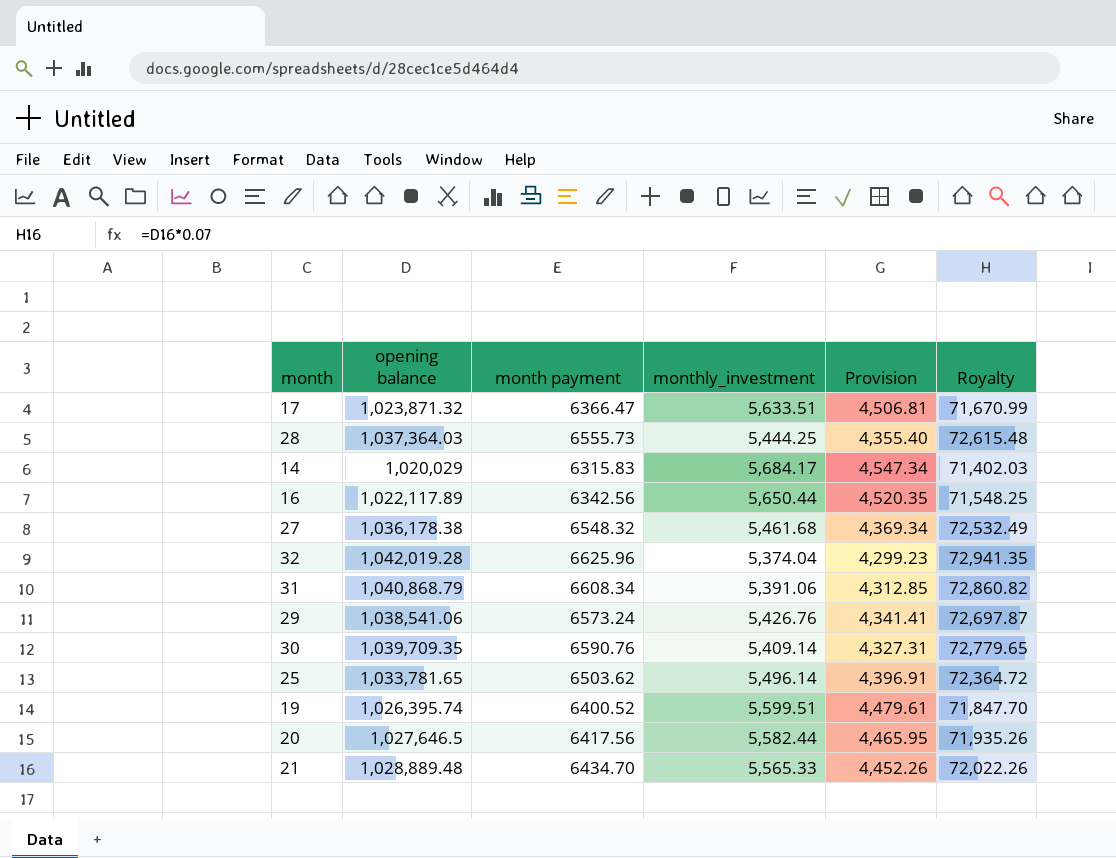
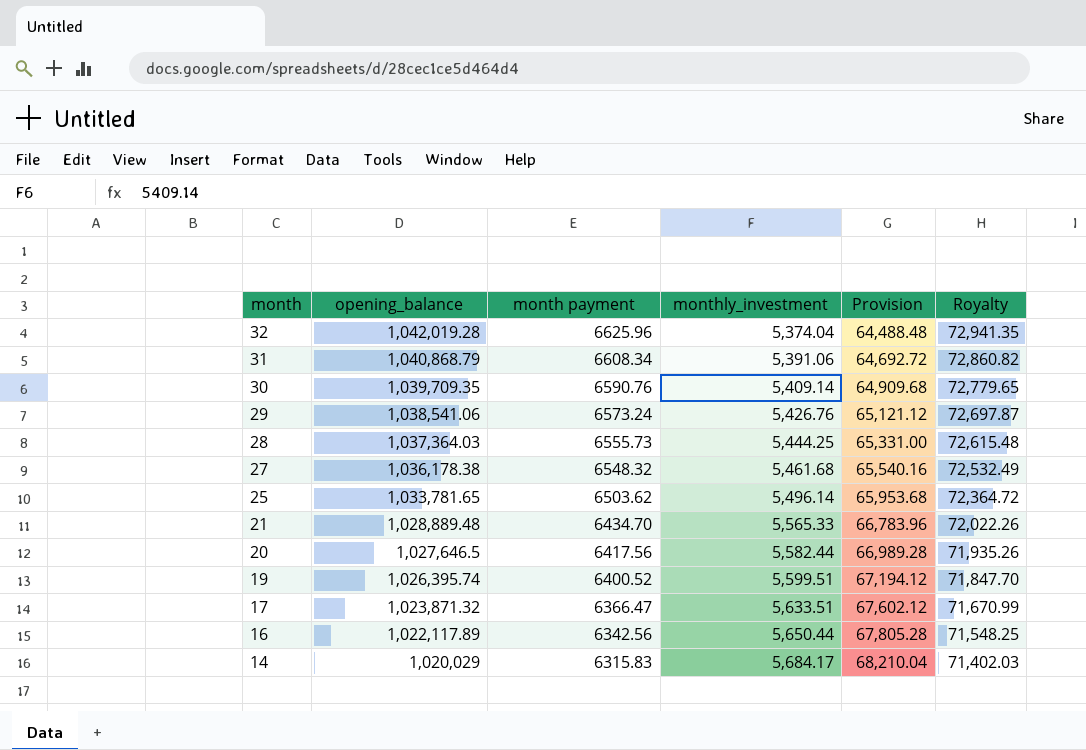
row order: none -> month descending
column name: opening balance -> opening_balance
column Provision | formula: [monthly_investment] * 0.8 -> [monthly_investment] * 12

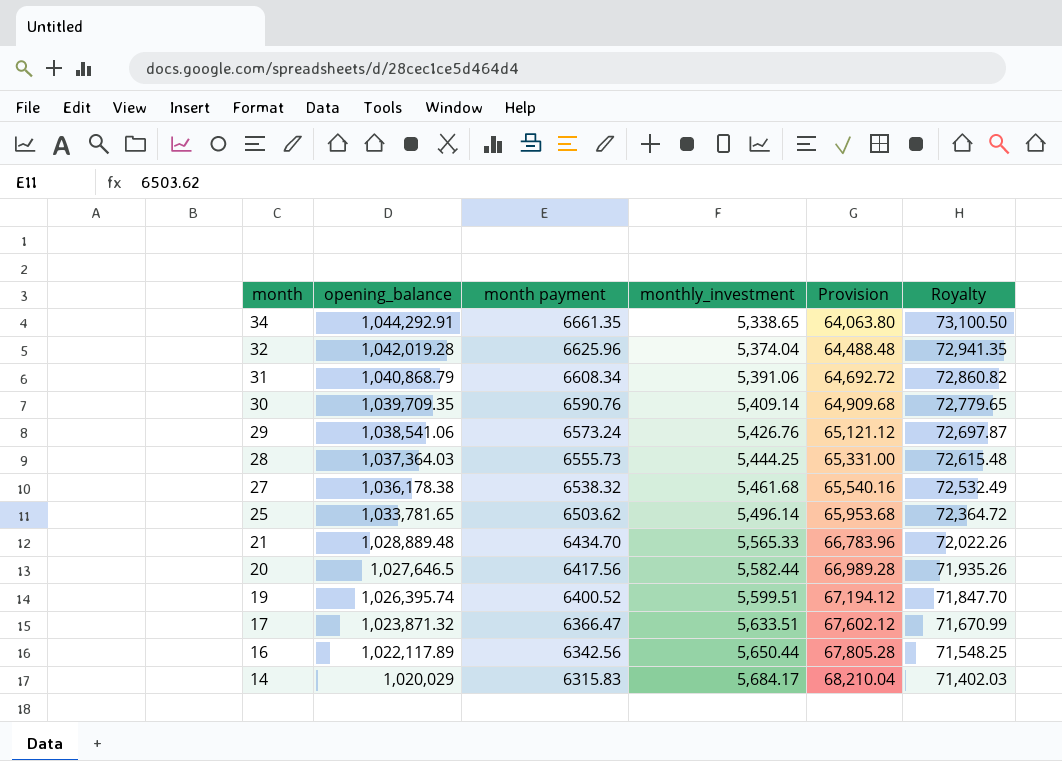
row 34: none -> 1,044,292.91 | 6661.35 | 5,338.65 | 64,063.80 | 73,100.50
27 | month payment: 6548.32 -> 6538.32

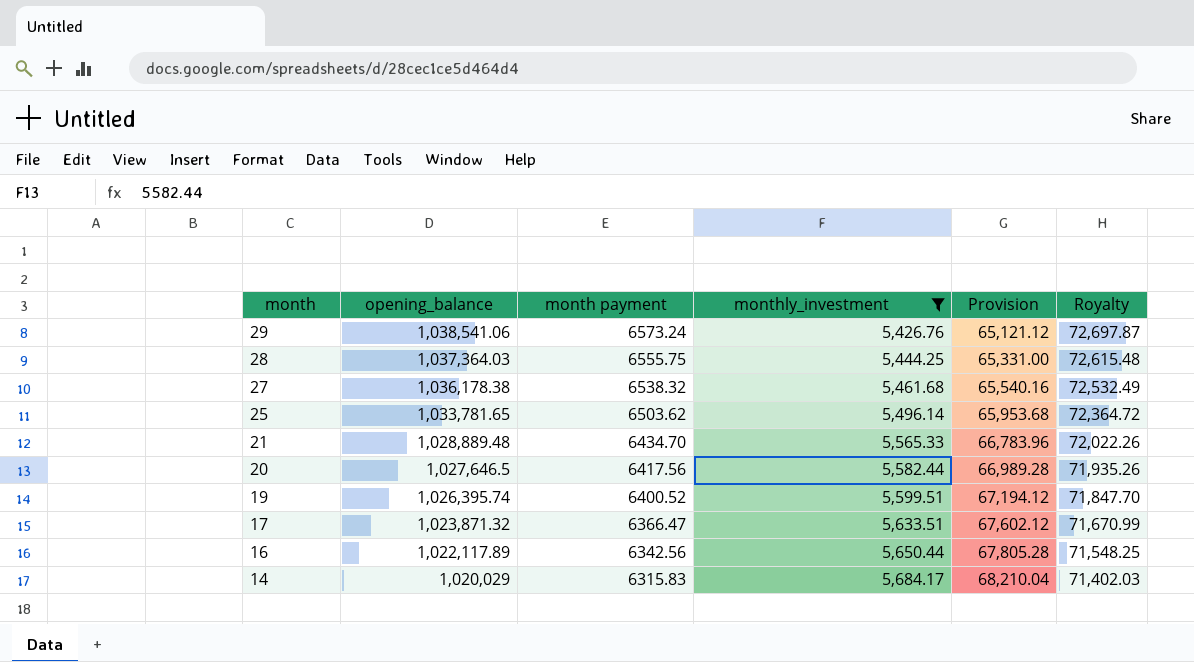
filter: none -> monthly_investment >= 5,426.76
28 | month payment: 6555.73 -> 6555.75

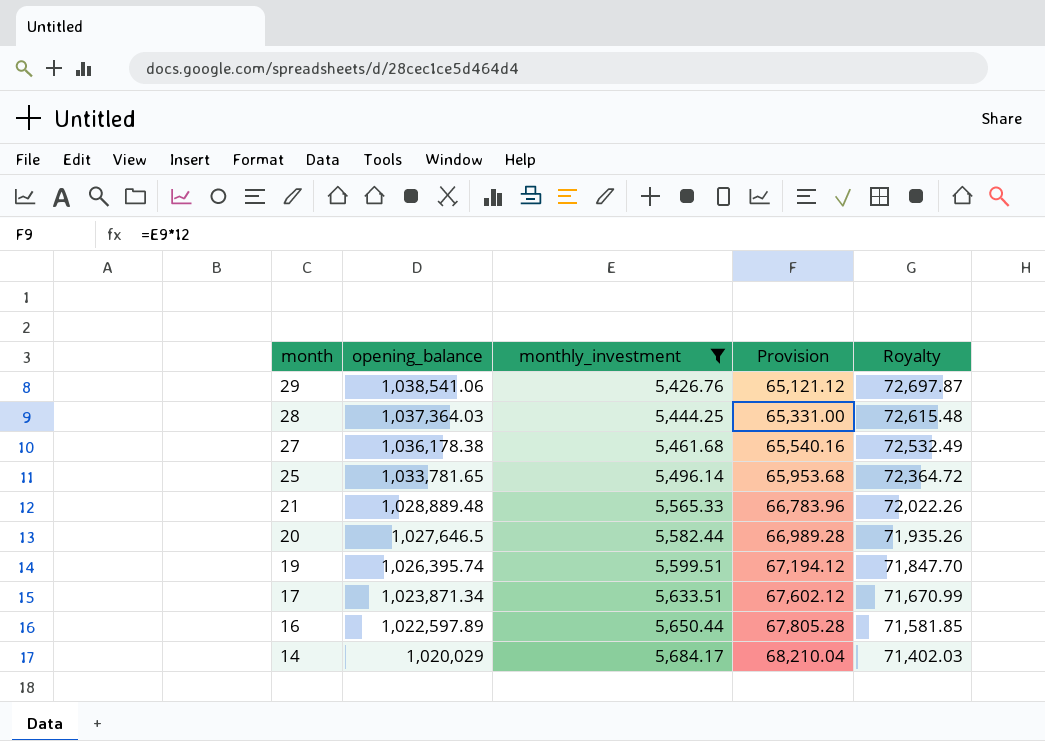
column month payment | position: 3 -> none
17 | opening_balance: 1,023,871.32 -> 1,023,871.34
16 | opening_balance: 1,022,117.89 -> 1,022,597.89
16 | Royalty: 71,548.25 -> 71,581.85

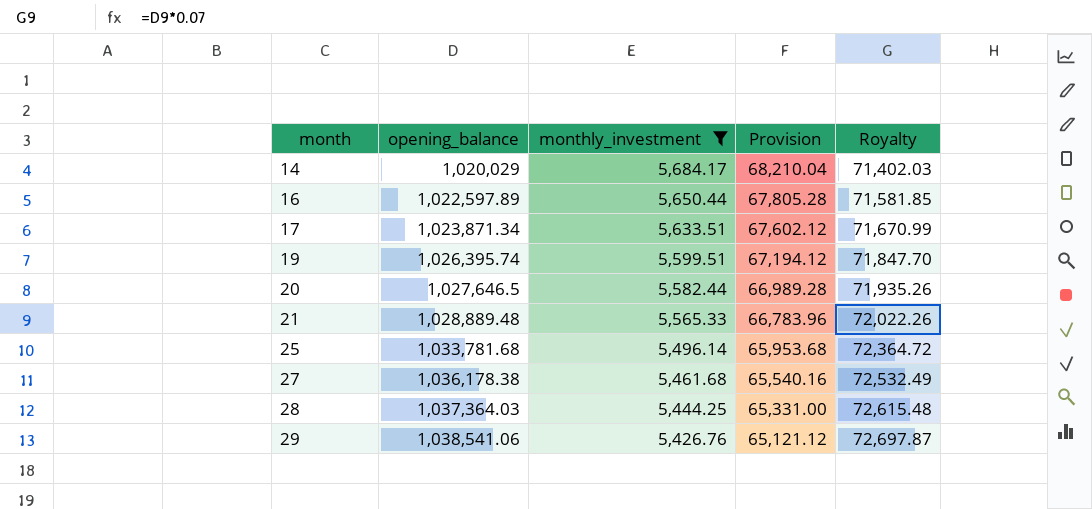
row order: month descending -> month ascending
25 | opening_balance: 1,033,781.65 -> 1,033,781.68

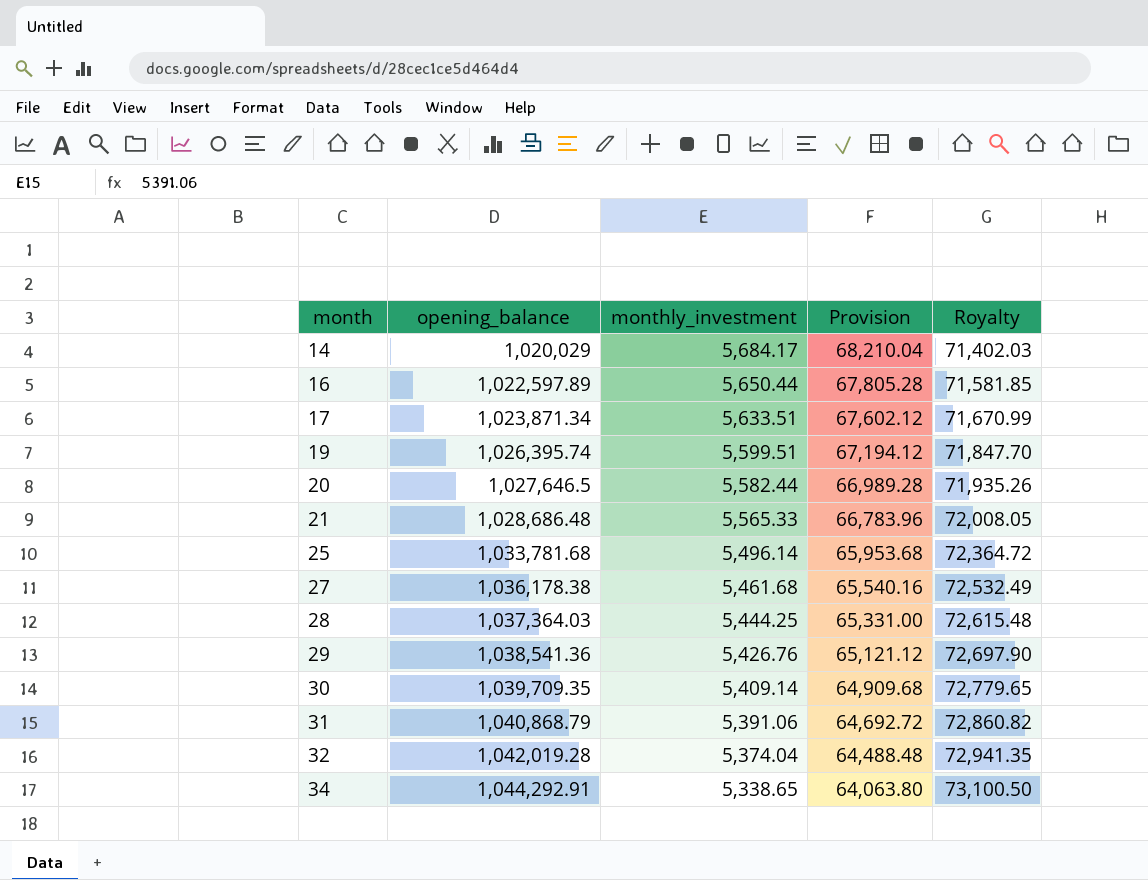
filter: monthly_investment >= 5,426.76 -> none
21 | opening_balance: 1,028,889.48 -> 1,028,686.48
21 | Royalty: 72,022.26 -> 72,008.05
29 | opening_balance: 1,038,541.06 -> 1,038,541.36
29 | Royalty: 72,697.87 -> 72,697.90

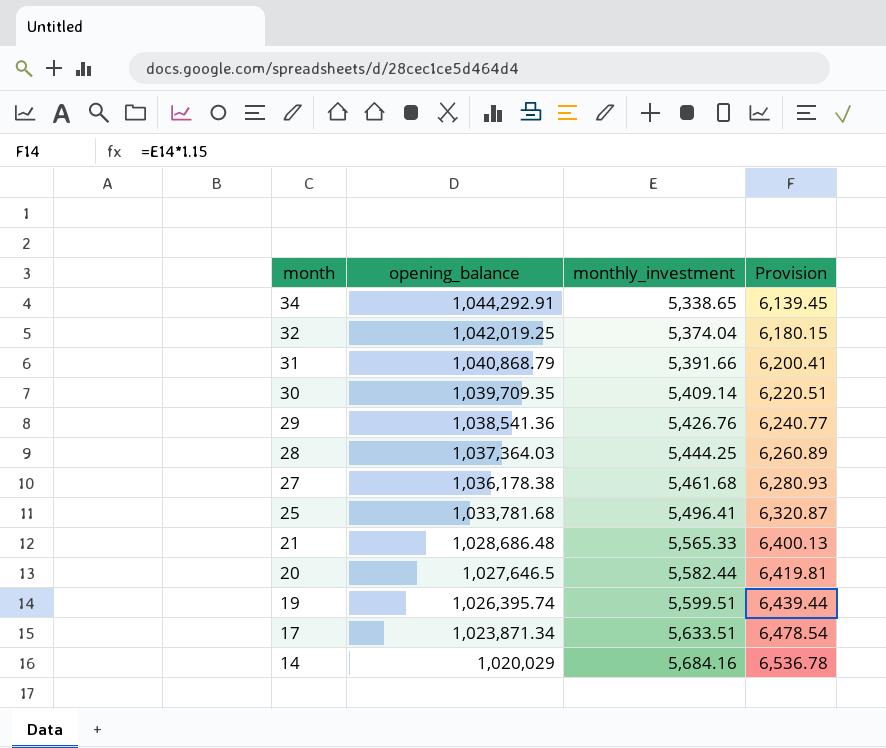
row order: month ascending -> month descending
column Royalty | formula: [opening_balance] * 0.07 -> none
column Provision | formula: [monthly_investment] * 12 -> [monthly_investment] * 1.15
row 16: 1,022,597.89 | 5,650.44 | 67,805.28 | 71,581.85 -> none
32 | opening_balance: 1,042,019.28 -> 1,042,019.25
31 | monthly_investment: 5,391.06 -> 5,391.66
25 | monthly_investment: 5,496.14 -> 5,496.41
14 | monthly_investment: 5,684.17 -> 5,684.16

